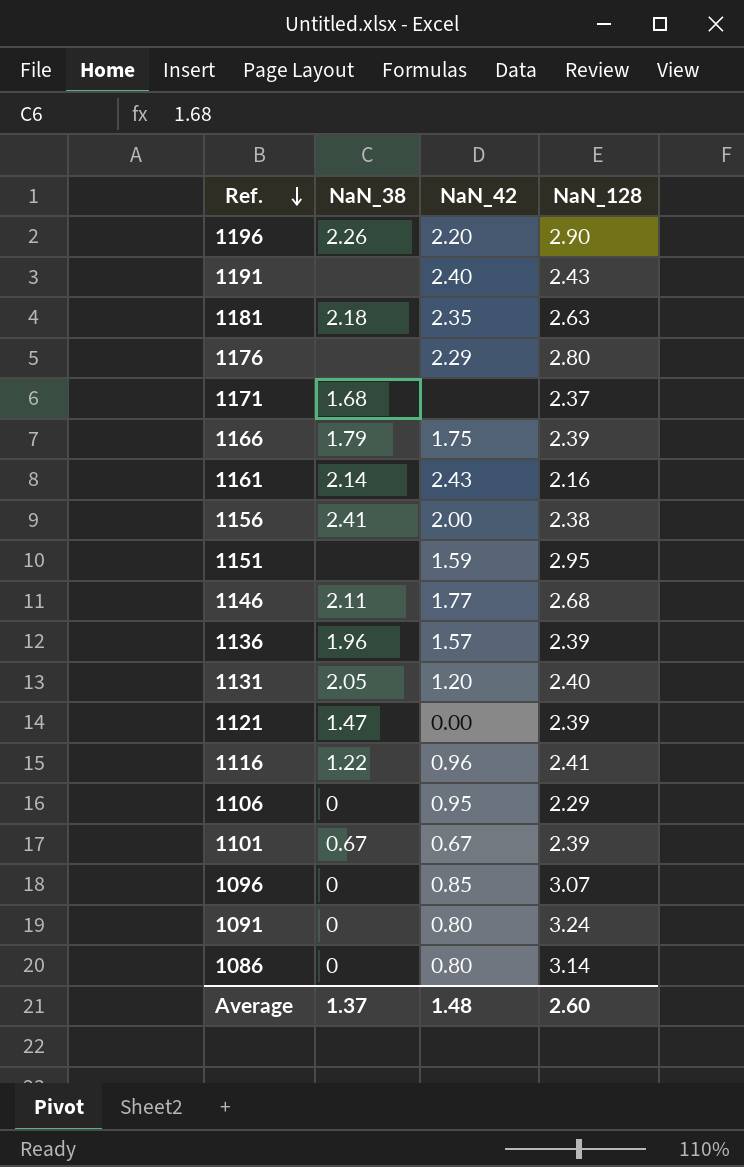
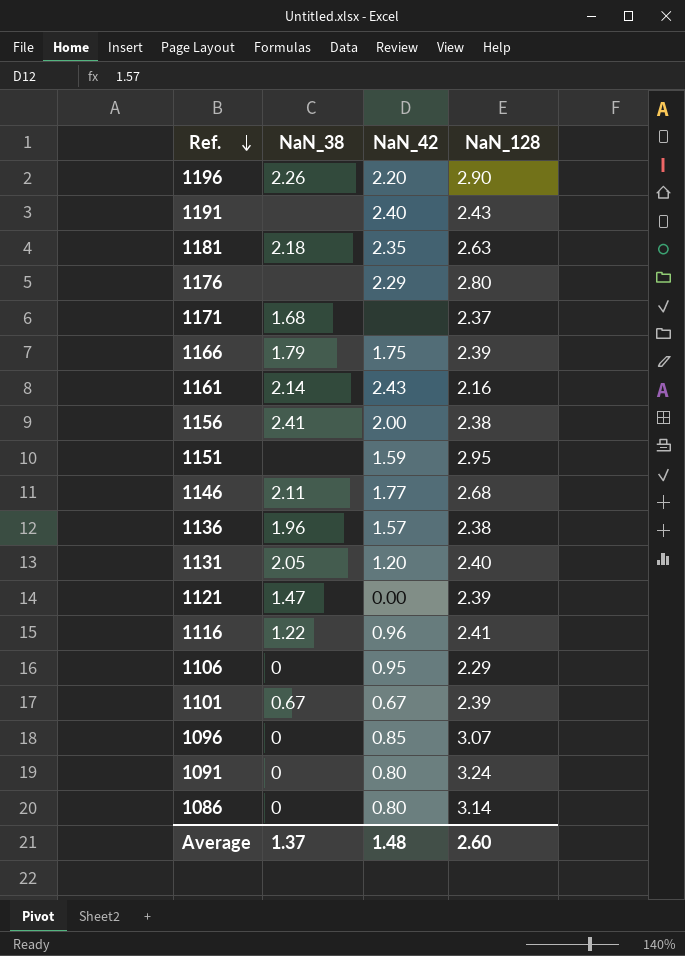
1136 | NaN_128: 2.39 -> 2.38

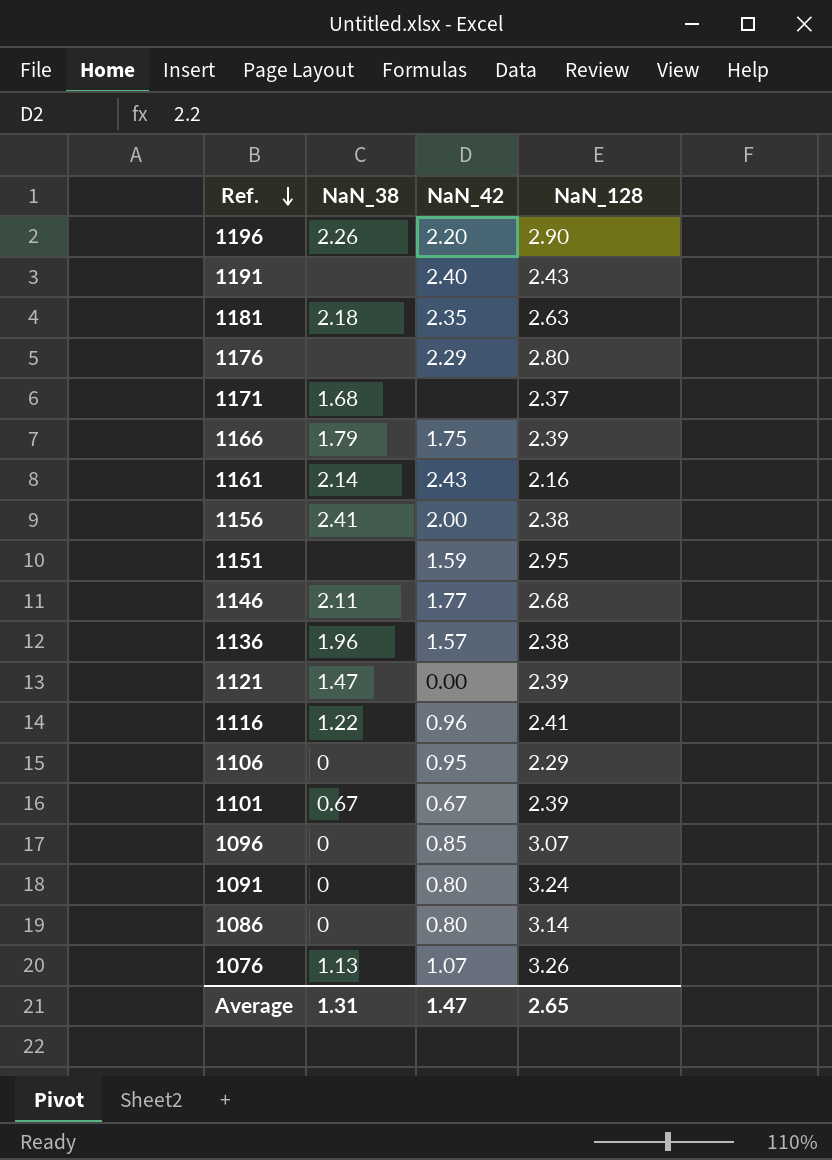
row 1131: 2.05 | 1.20 | 2.40 -> none
row 1076: none -> 1.13 | 1.07 | 3.26
Average | NaN_38: 1.37 -> 1.31
Average | NaN_42: 1.48 -> 1.47
Average | NaN_128: 2.60 -> 2.65

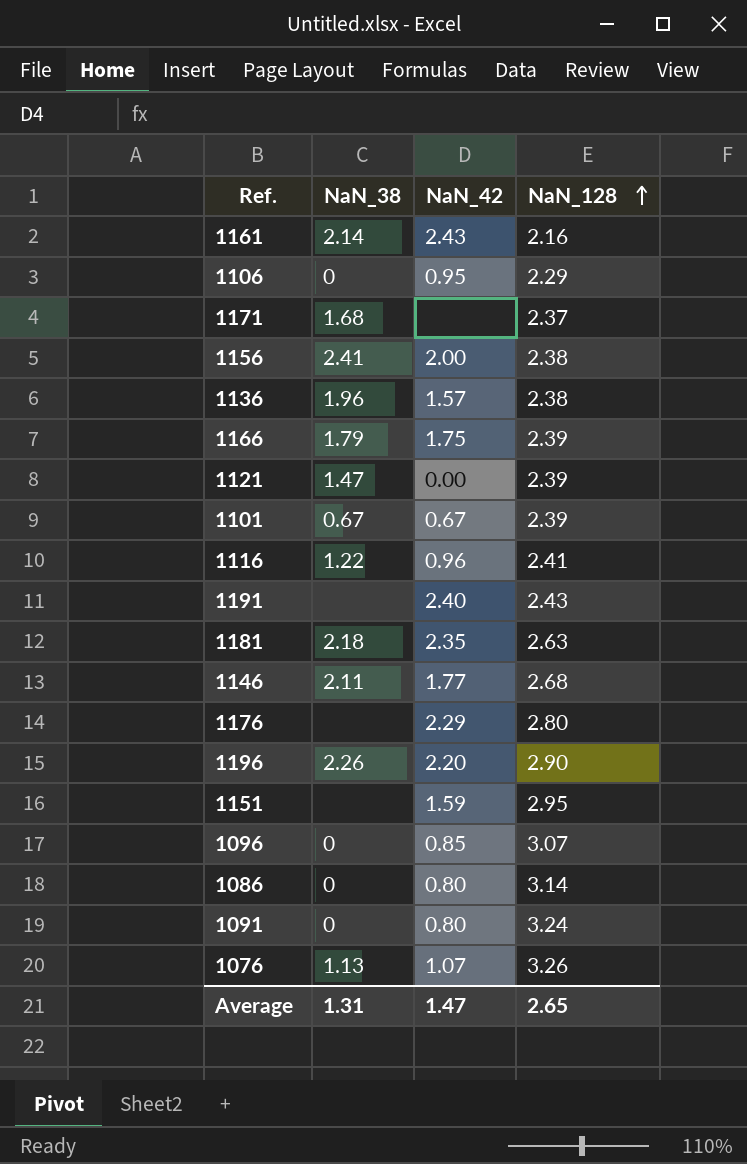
row order: Ref. descending -> NaN_128 ascending

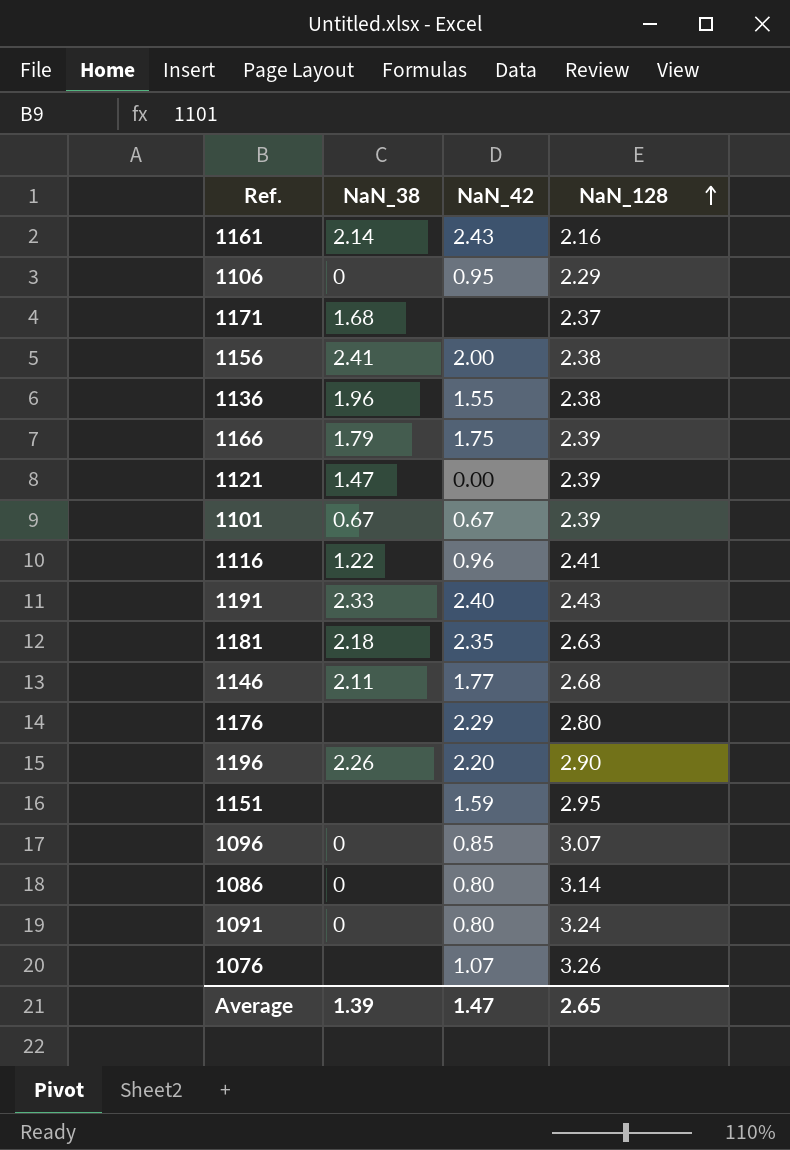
1136 | NaN_42: 1.57 -> 1.55
1191 | NaN_38: none -> 2.33
1076 | NaN_38: 1.13 -> none
Average | NaN_38: 1.31 -> 1.39

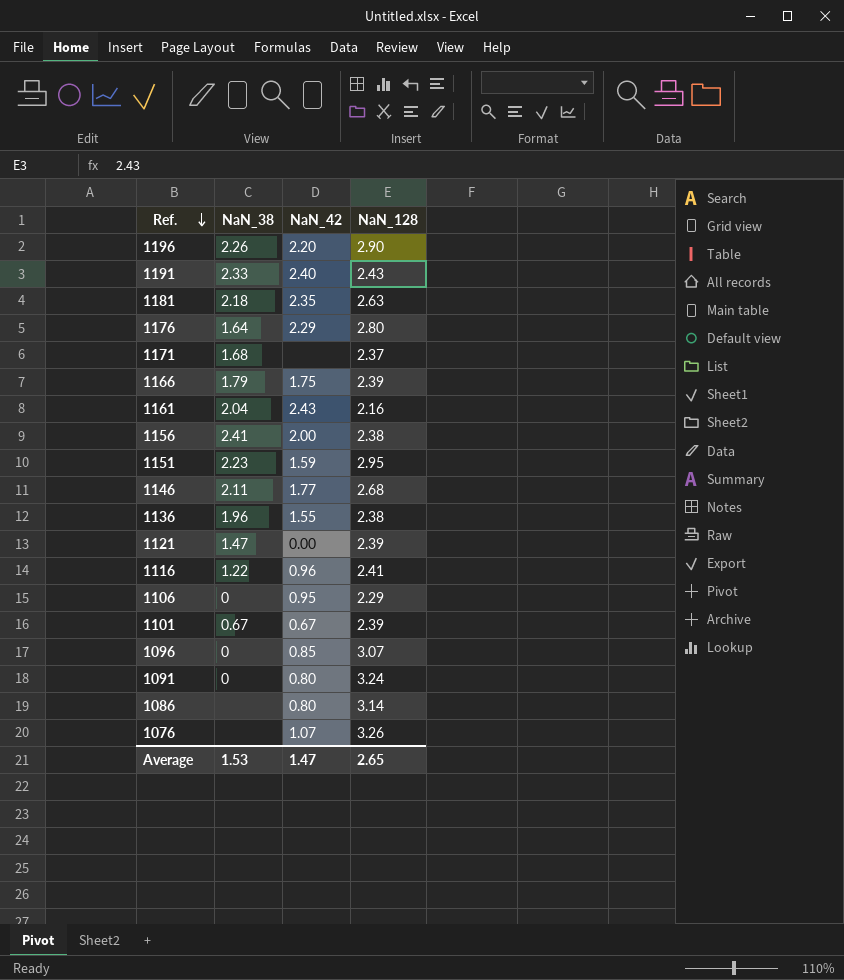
row order: NaN_128 ascending -> Ref. descending
1176 | NaN_38: none -> 1.64
1161 | NaN_38: 2.14 -> 2.04
1151 | NaN_38: none -> 2.23
1086 | NaN_38: 0 -> none
Average | NaN_38: 1.39 -> 1.53

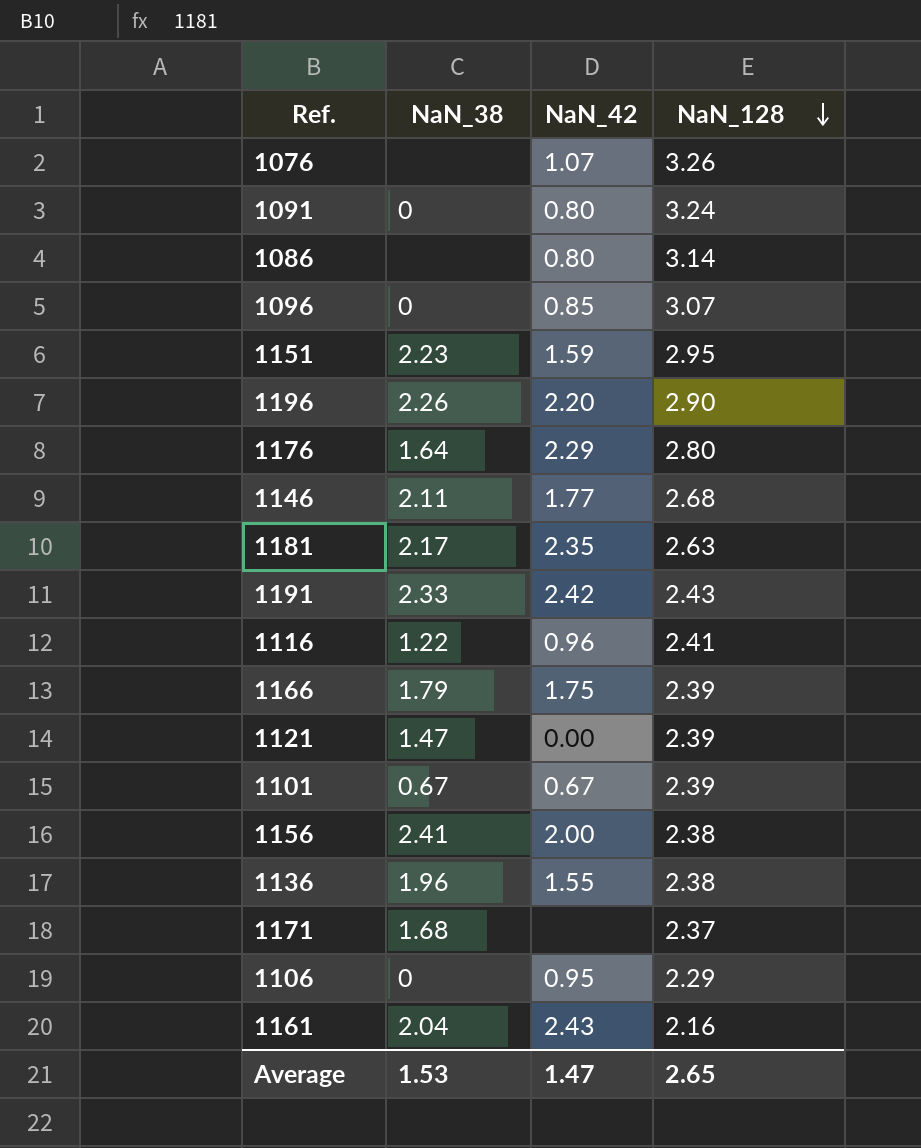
row order: Ref. descending -> NaN_128 descending
1181 | NaN_38: 2.18 -> 2.17
1191 | NaN_42: 2.40 -> 2.42

